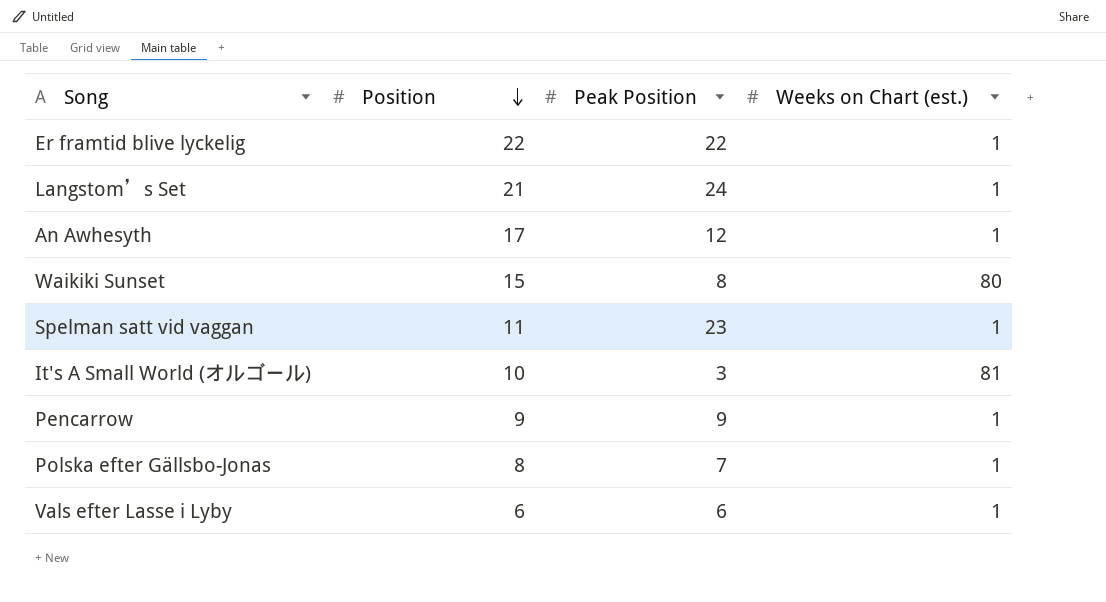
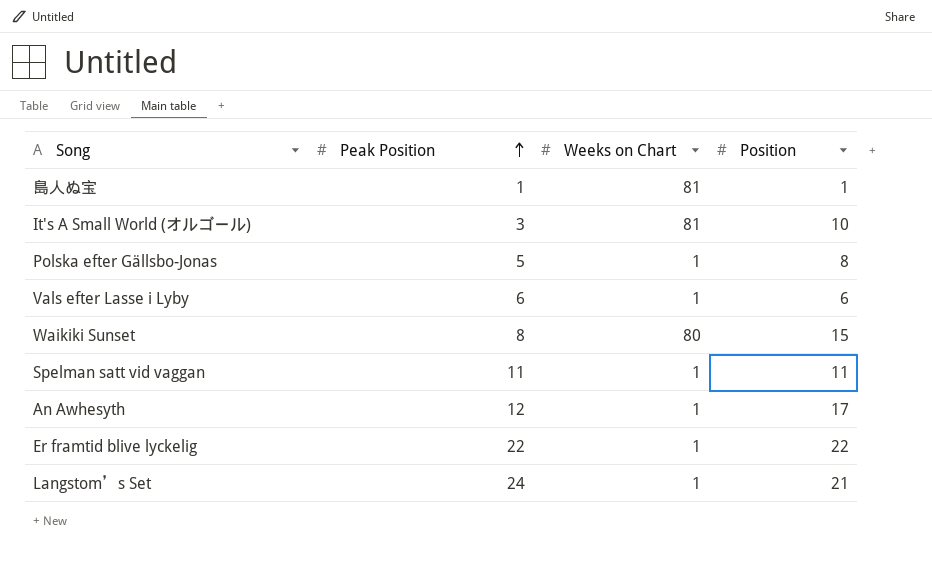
row order: Position descending -> Peak Position ascending
column name: Weeks on Chart (est.) -> Weeks on Chart
column Position | position: 2 -> 4
row Pencarrow: 9 | 9 | 1 -> none
row 島人ぬ宝: none -> 1 | 81 | 1
Polska efter Gällsbo-Jonas | Peak Position: 7 -> 5
Spelman satt vid vaggan | Peak Position: 23 -> 11

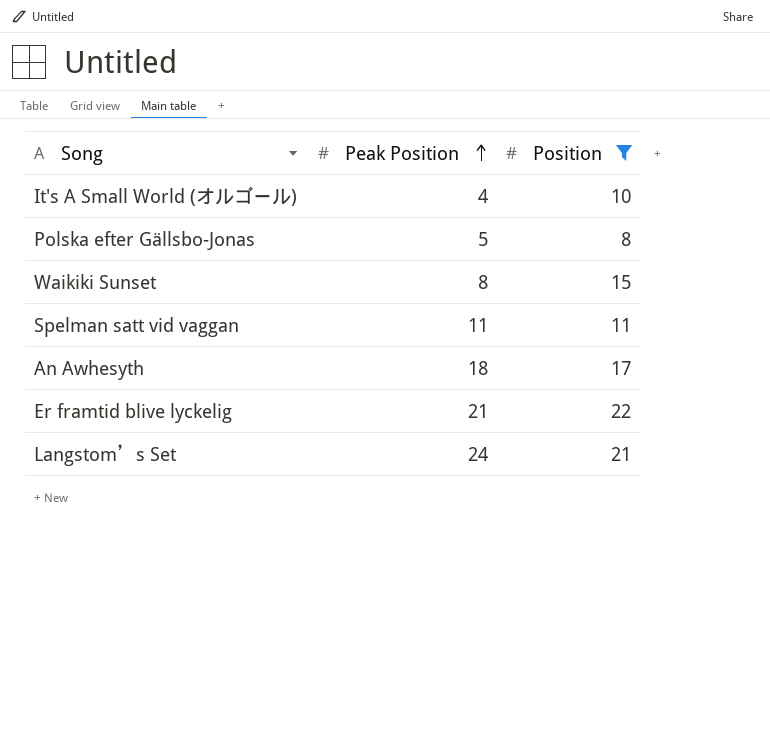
filter: none -> Position >= 8
column Weeks on Chart | position: 3 -> none
It's A Small World (オルゴール) | Peak Position: 3 -> 4
An Awhesyth | Peak Position: 12 -> 18
Er framtid blive lyckelig | Peak Position: 22 -> 21

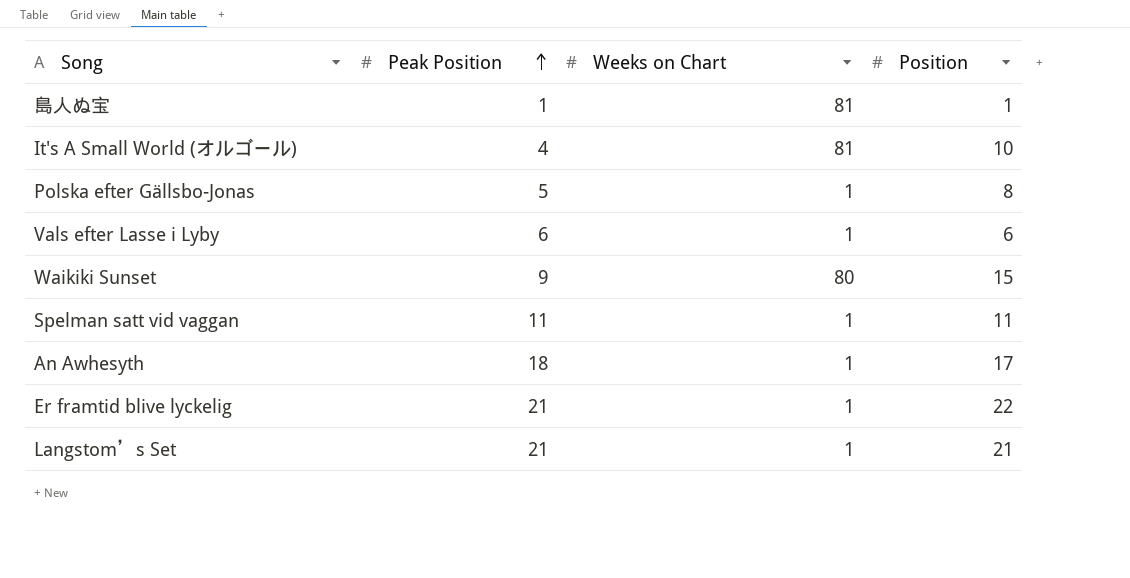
filter: Position >= 8 -> none
column Weeks on Chart | position: none -> 3
Waikiki Sunset | Peak Position: 8 -> 9
Langstom’s Set | Peak Position: 24 -> 21

